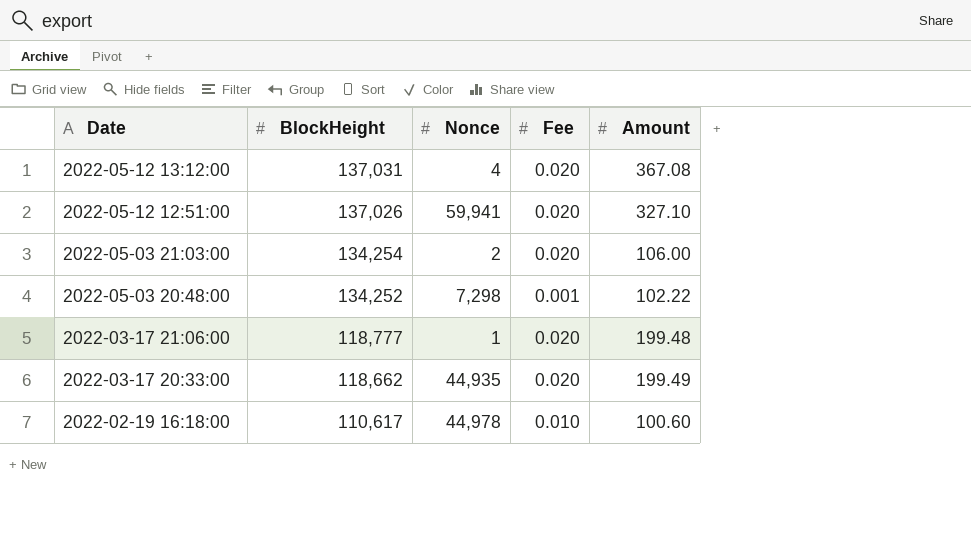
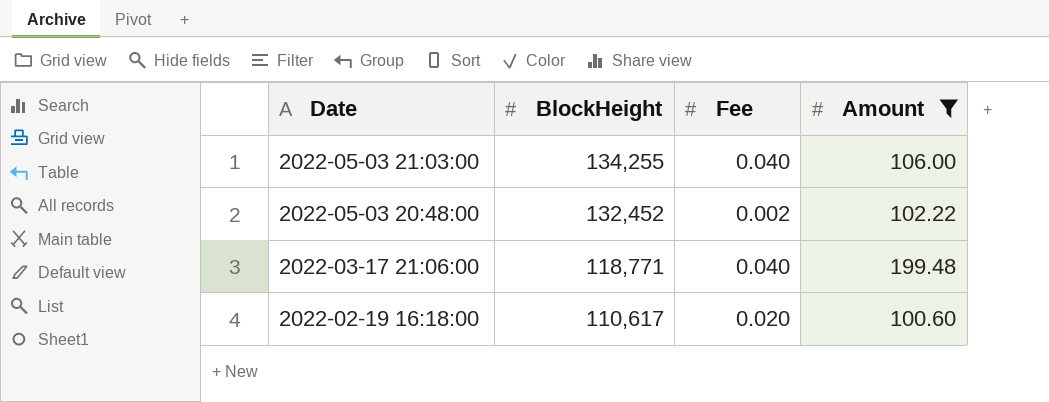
filter: none -> Amount <= 199.48
column Nonce | position: 3 -> none
2022-05-03 21:03:00 | BlockHeight: 134,254 -> 134,255
2022-05-03 21:03:00 | Fee: 0.020 -> 0.040
2022-05-03 20:48:00 | BlockHeight: 134,252 -> 132,452
2022-05-03 20:48:00 | Fee: 0.001 -> 0.002
2022-03-17 21:06:00 | BlockHeight: 118,777 -> 118,771
2022-03-17 21:06:00 | Fee: 0.020 -> 0.040
2022-02-19 16:18:00 | Fee: 0.010 -> 0.020

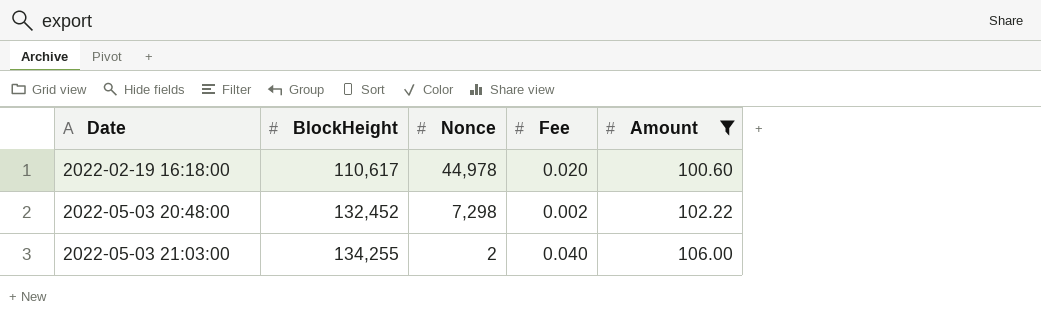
row order: Date descending -> Date ascending
column Nonce | position: none -> 3
row 2022-03-17 21:06:00: 118,771 | 0.040 | 199.48 -> none

